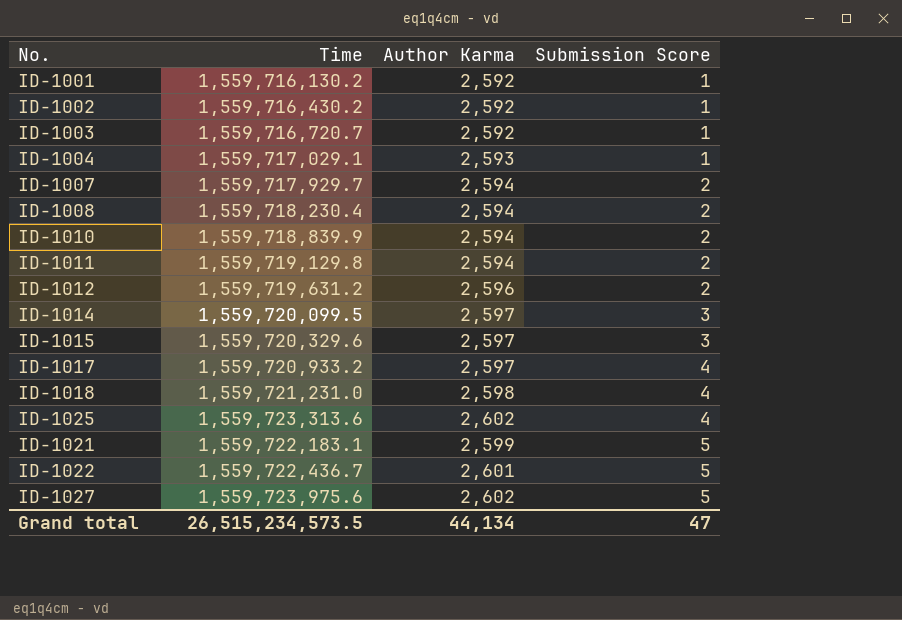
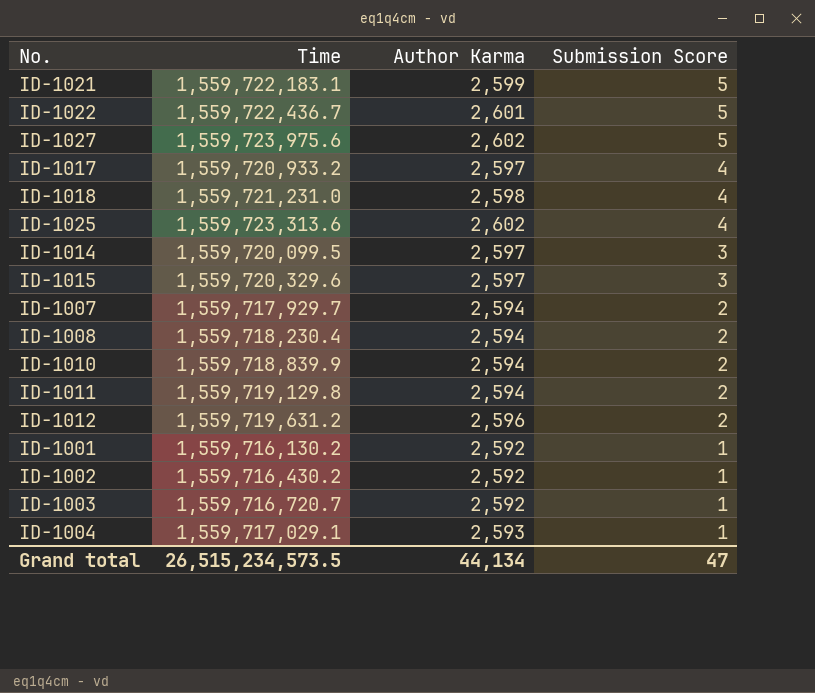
row order: Submission Score ascending -> Submission Score descending

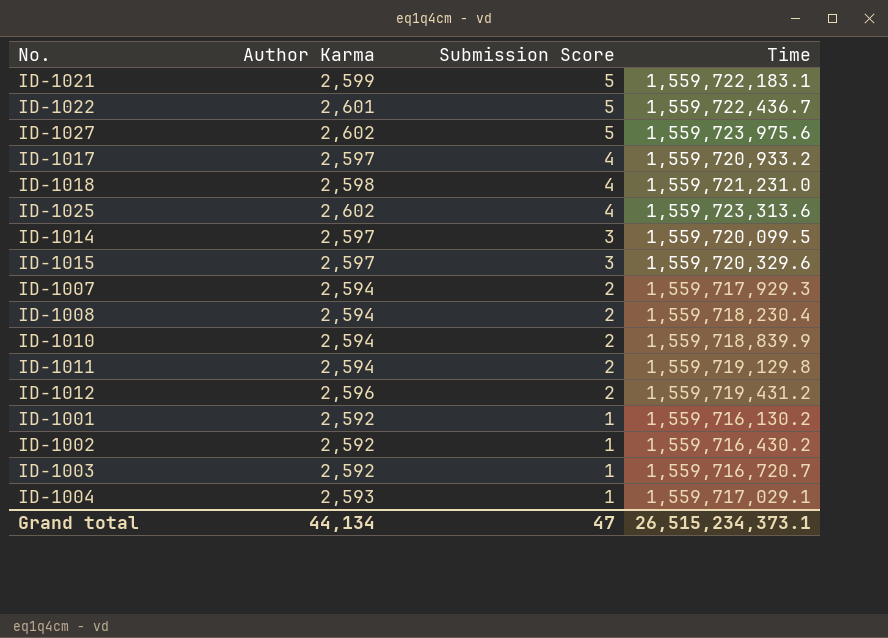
column Time | position: 2 -> 4
ID-1007 | Time: 1,559,717,929.7 -> 1,559,717,929.3
ID-1012 | Time: 1,559,719,631.2 -> 1,559,719,431.2
Grand total | Time: 26,515,234,573.5 -> 26,515,234,373.1

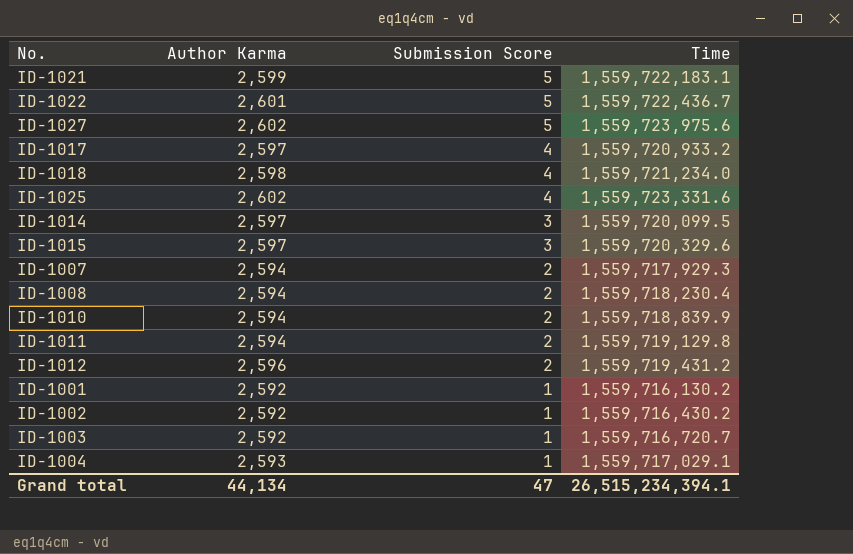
ID-1018 | Time: 1,559,721,231.0 -> 1,559,721,234.0
ID-1025 | Time: 1,559,723,313.6 -> 1,559,723,331.6
Grand total | Time: 26,515,234,373.1 -> 26,515,234,394.1

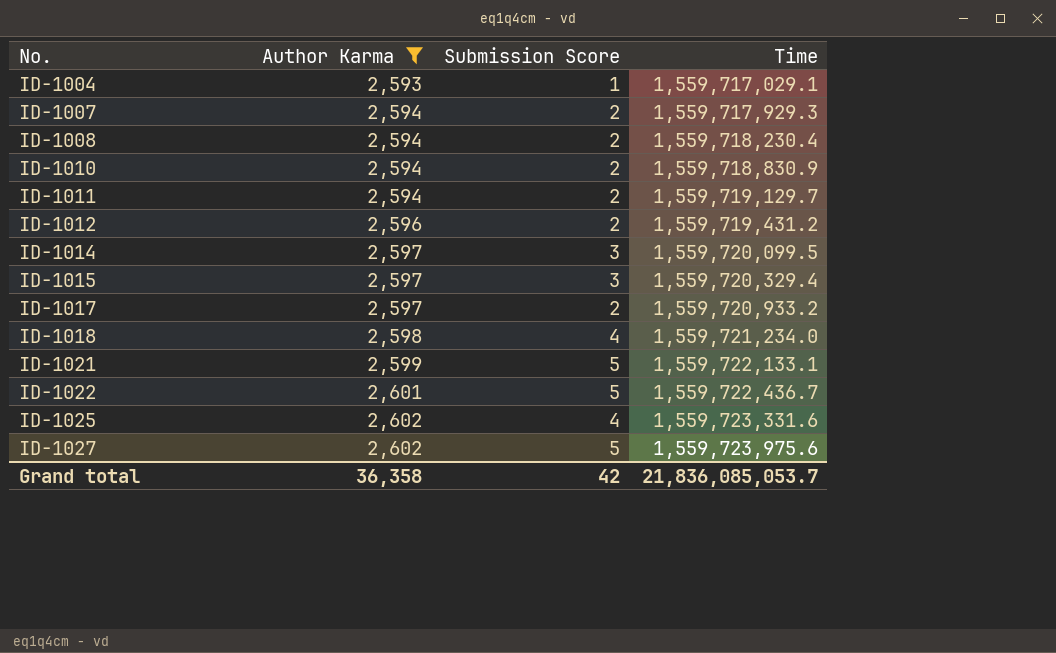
filter: none -> Author Karma != 2,592
row order: Submission Score descending -> No. ascending
ID-1010 | Time: 1,559,718,839.9 -> 1,559,718,830.9
ID-1011 | Time: 1,559,719,129.8 -> 1,559,719,129.7
ID-1015 | Time: 1,559,720,329.6 -> 1,559,720,329.4
ID-1017 | Submission Score: 4 -> 2
ID-1021 | Time: 1,559,722,183.1 -> 1,559,722,133.1
Grand total | Author Karma: 44,134 -> 36,358
Grand total | Submission Score: 47 -> 42
Grand total | Time: 26,515,234,394.1 -> 21,836,085,053.7

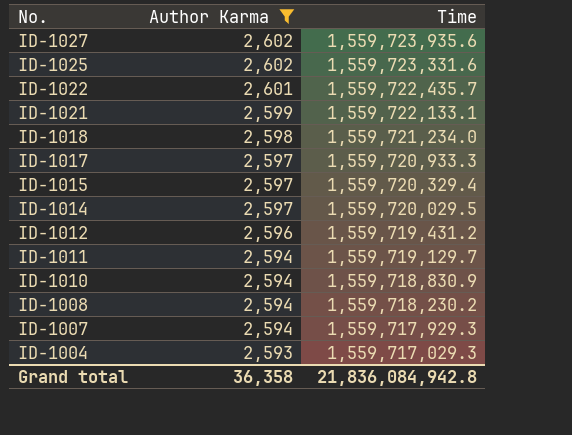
row order: No. ascending -> No. descending
column Submission Score | position: 3 -> none
ID-1027 | Time: 1,559,723,975.6 -> 1,559,723,935.6
ID-1022 | Time: 1,559,722,436.7 -> 1,559,722,435.7
ID-1017 | Time: 1,559,720,933.2 -> 1,559,720,933.3
ID-1014 | Time: 1,559,720,099.5 -> 1,559,720,029.5
ID-1008 | Time: 1,559,718,230.4 -> 1,559,718,230.2
ID-1004 | Time: 1,559,717,029.1 -> 1,559,717,029.3
Grand total | Time: 21,836,085,053.7 -> 21,836,084,942.8

